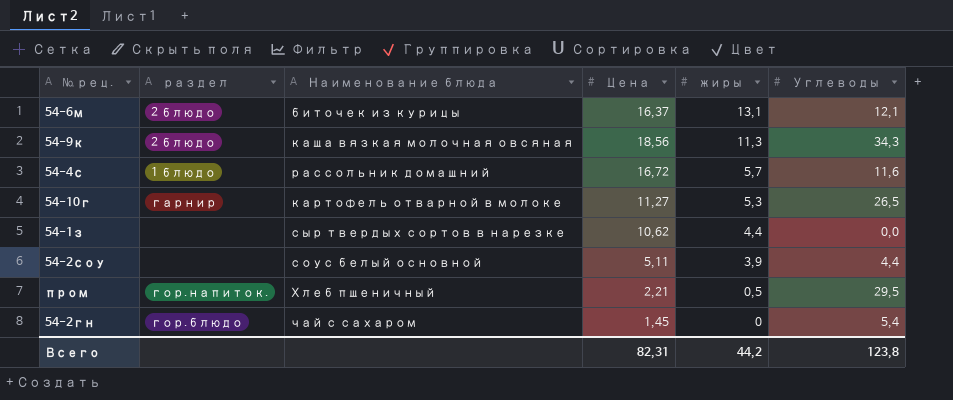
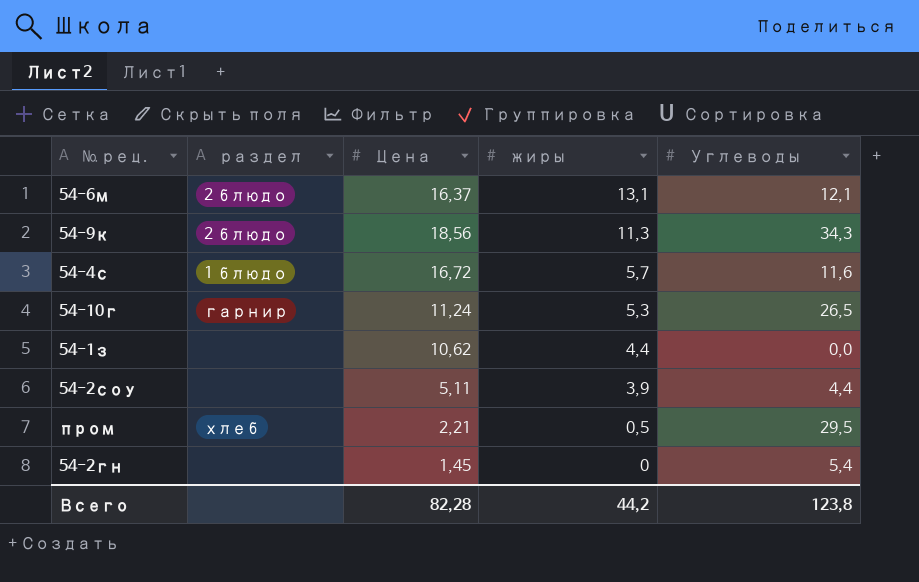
column Наименование блюда | position: 3 -> none
54-10г | Цена: 11,27 -> 11,24
пром | раздел: гор.напиток. -> хлеб
54-2гн | раздел: гор.блюдо -> none
Всего | Цена: 82,31 -> 82,28

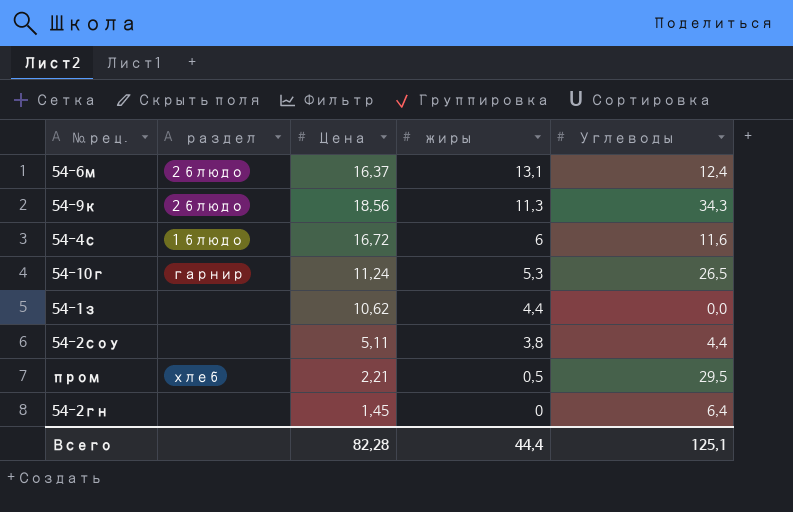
54-6м | Углеводы: 12,1 -> 12,4
54-4с | жиры: 5,7 -> 6
54-2соу | жиры: 3,9 -> 3,8
54-2гн | Углеводы: 5,4 -> 6,4
Всего | жиры: 44,2 -> 44,4
Всего | Углеводы: 123,8 -> 125,1

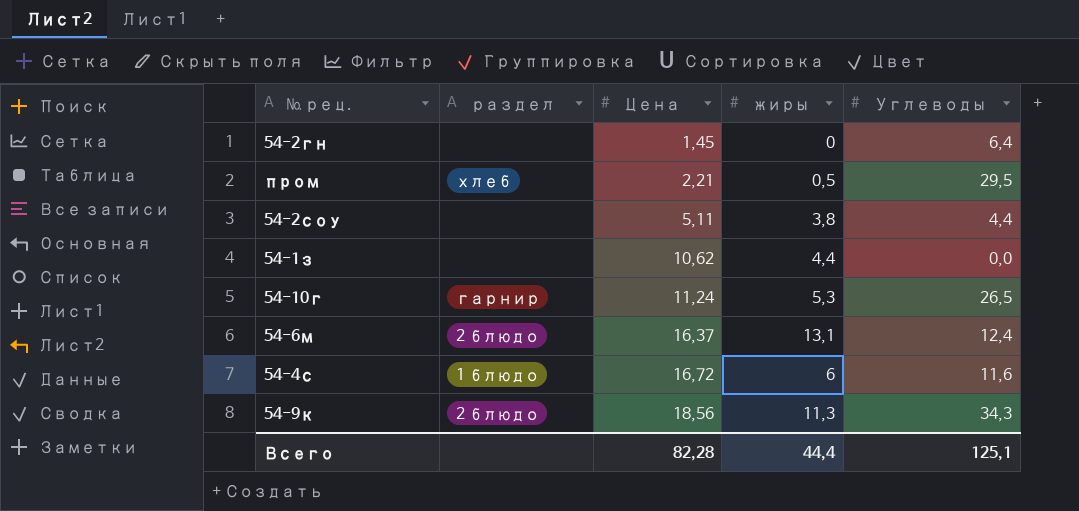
row order: жиры descending -> Цена ascending

